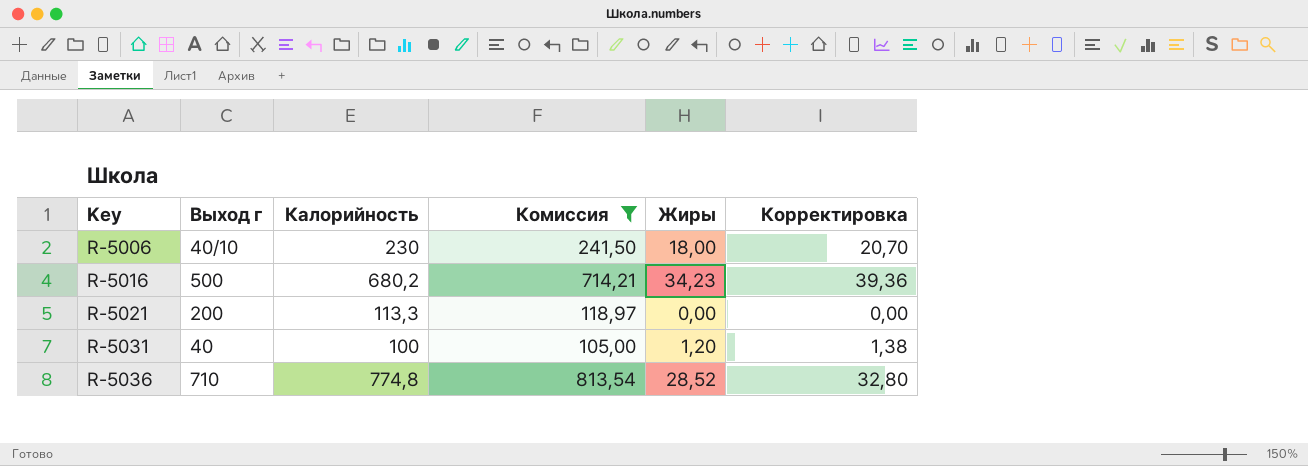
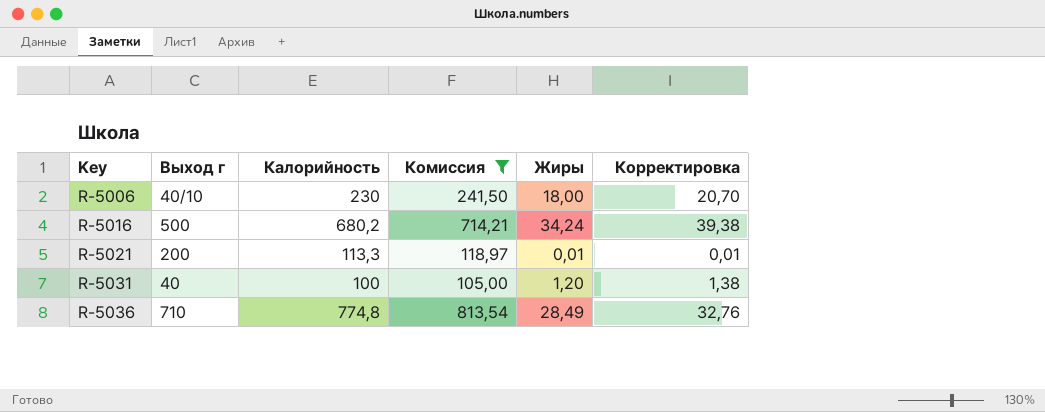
R-5016 | Жиры: 34,23 -> 34,24
R-5016 | Корректировка: 39,36 -> 39,38
R-5021 | Жиры: 0,00 -> 0,01
R-5021 | Корректировка: 0,00 -> 0,01
R-5036 | Жиры: 28,52 -> 28,49
R-5036 | Корректировка: 32,80 -> 32,76

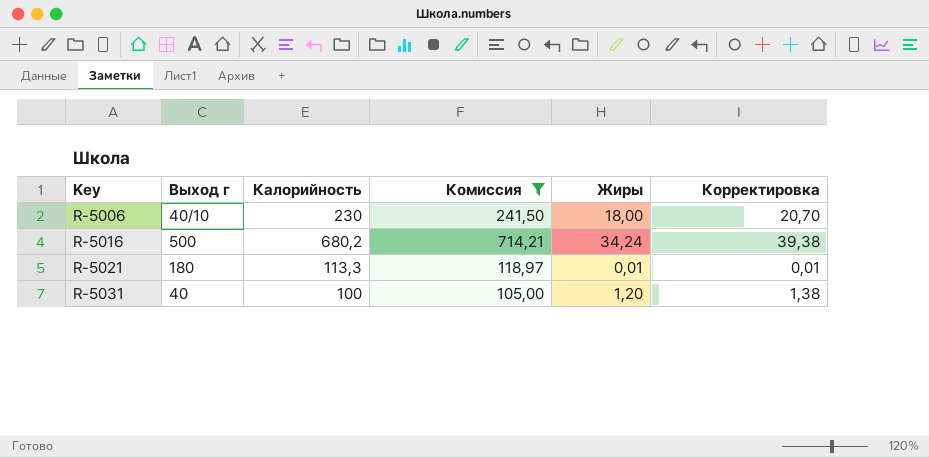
row R-5036: 710 | 774,8 | 813,54 | 28,49 | 32,76 -> none
R-5021 | Выход г: 200 -> 180

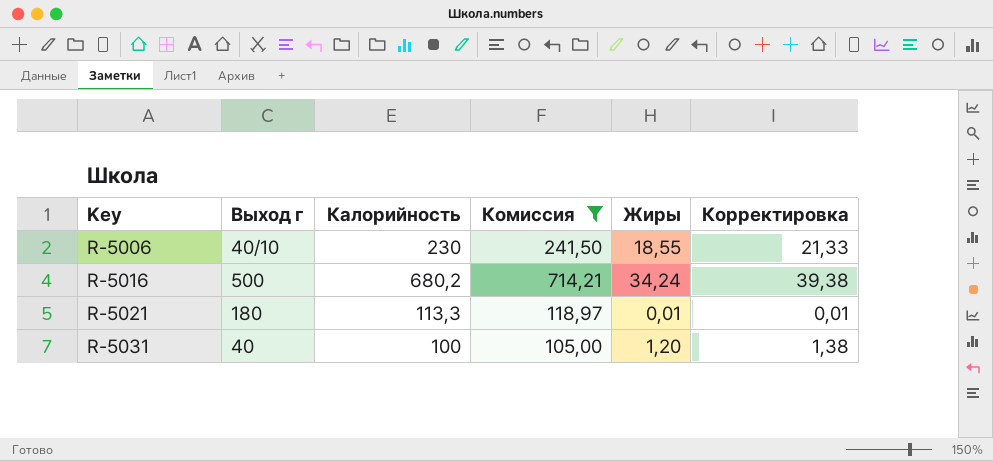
R-5006 | Жиры: 18,00 -> 18,55
R-5006 | Корректировка: 20,70 -> 21,33

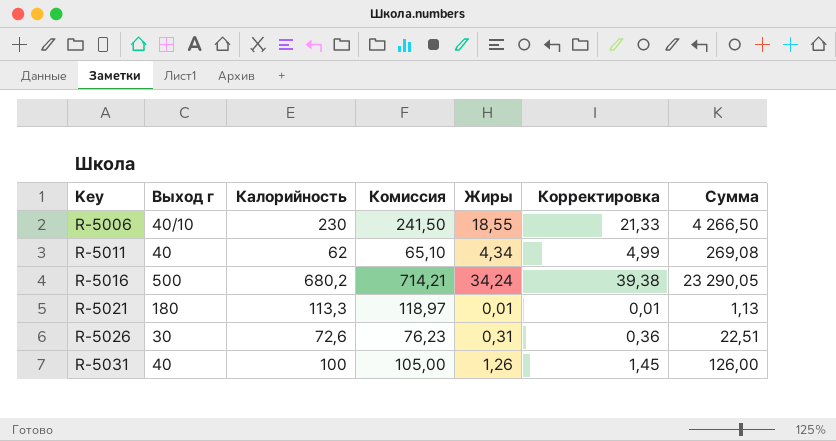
filter: Комиссия >= 105,00 -> none
column Сумма | formula: none -> [Калорийность] * [Жиры]
R-5031 | Жиры: 1,20 -> 1,26
R-5031 | Корректировка: 1,38 -> 1,45

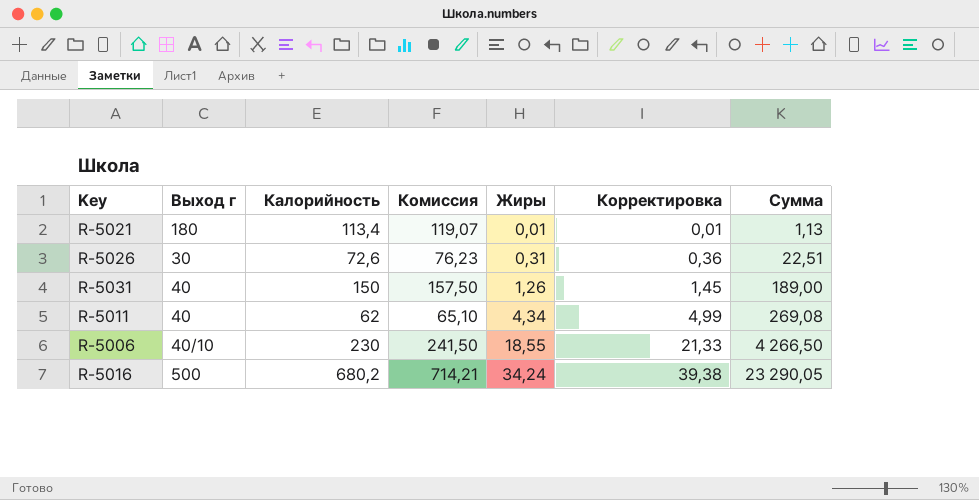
row order: Key ascending -> Жиры ascending
R-5021 | Калорийность: 113,3 -> 113,4
R-5021 | Комиссия: 118,97 -> 119,07
R-5031 | Калорийность: 100 -> 150
R-5031 | Комиссия: 105,00 -> 157,50
R-5031 | Сумма: 126,00 -> 189,00

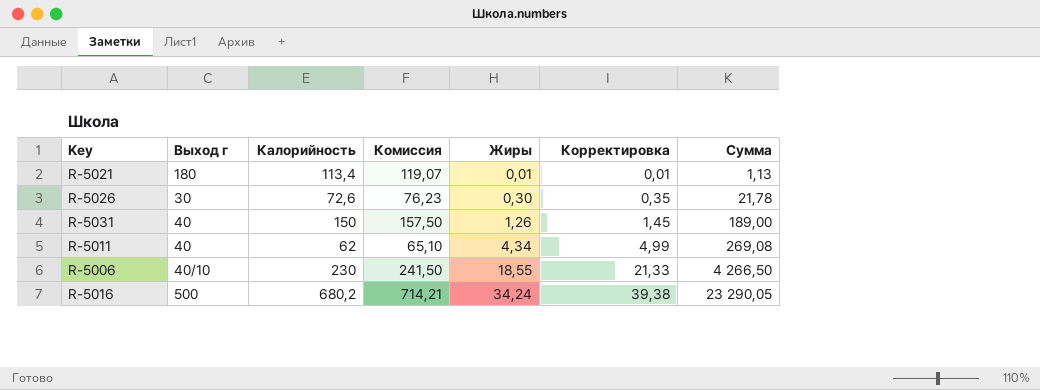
R-5026 | Жиры: 0,31 -> 0,30
R-5026 | Корректировка: 0,36 -> 0,35
R-5026 | Сумма: 22,51 -> 21,78

